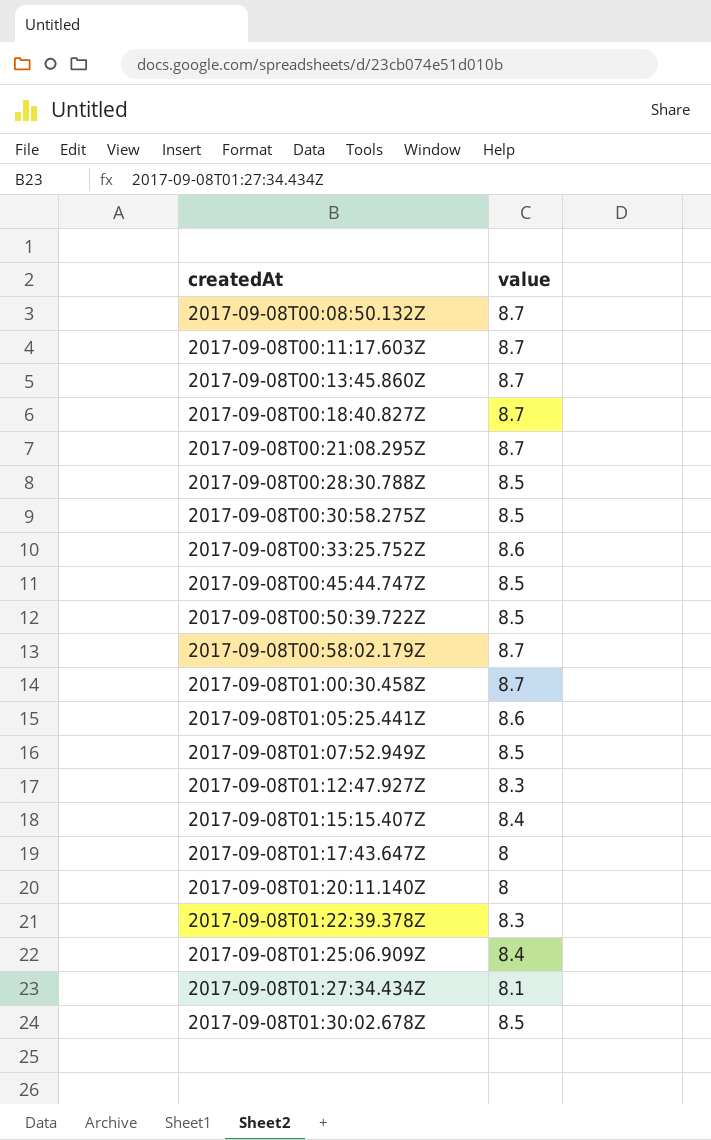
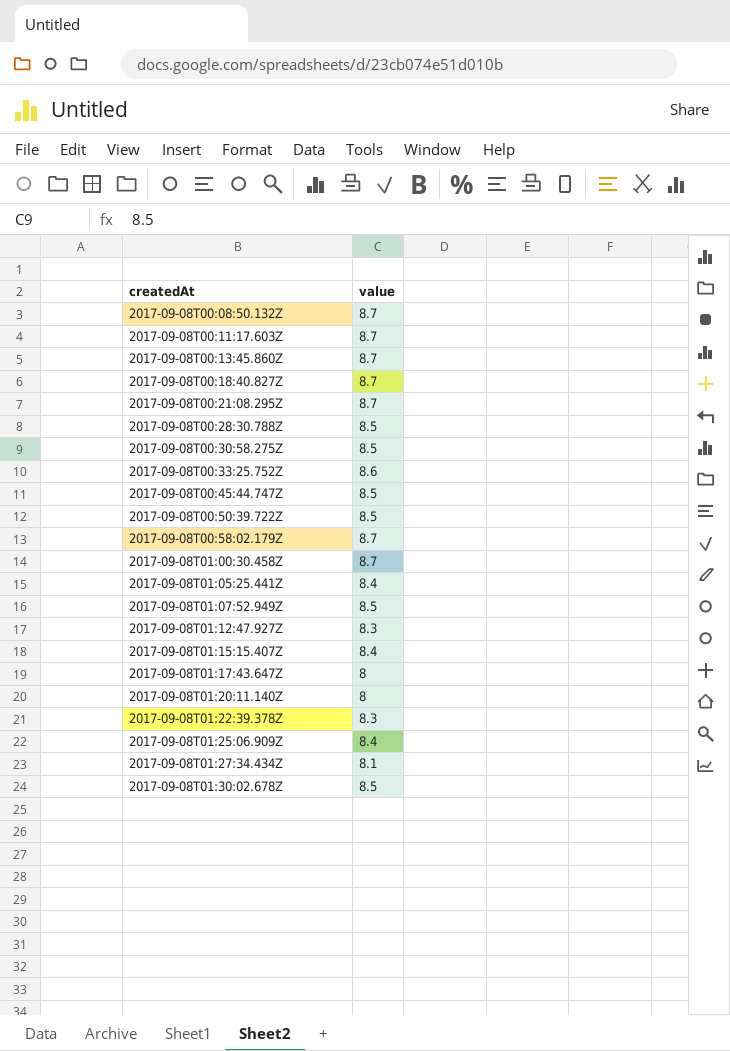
2017-09-08T01:05:25.441Z | value: 8.6 -> 8.4

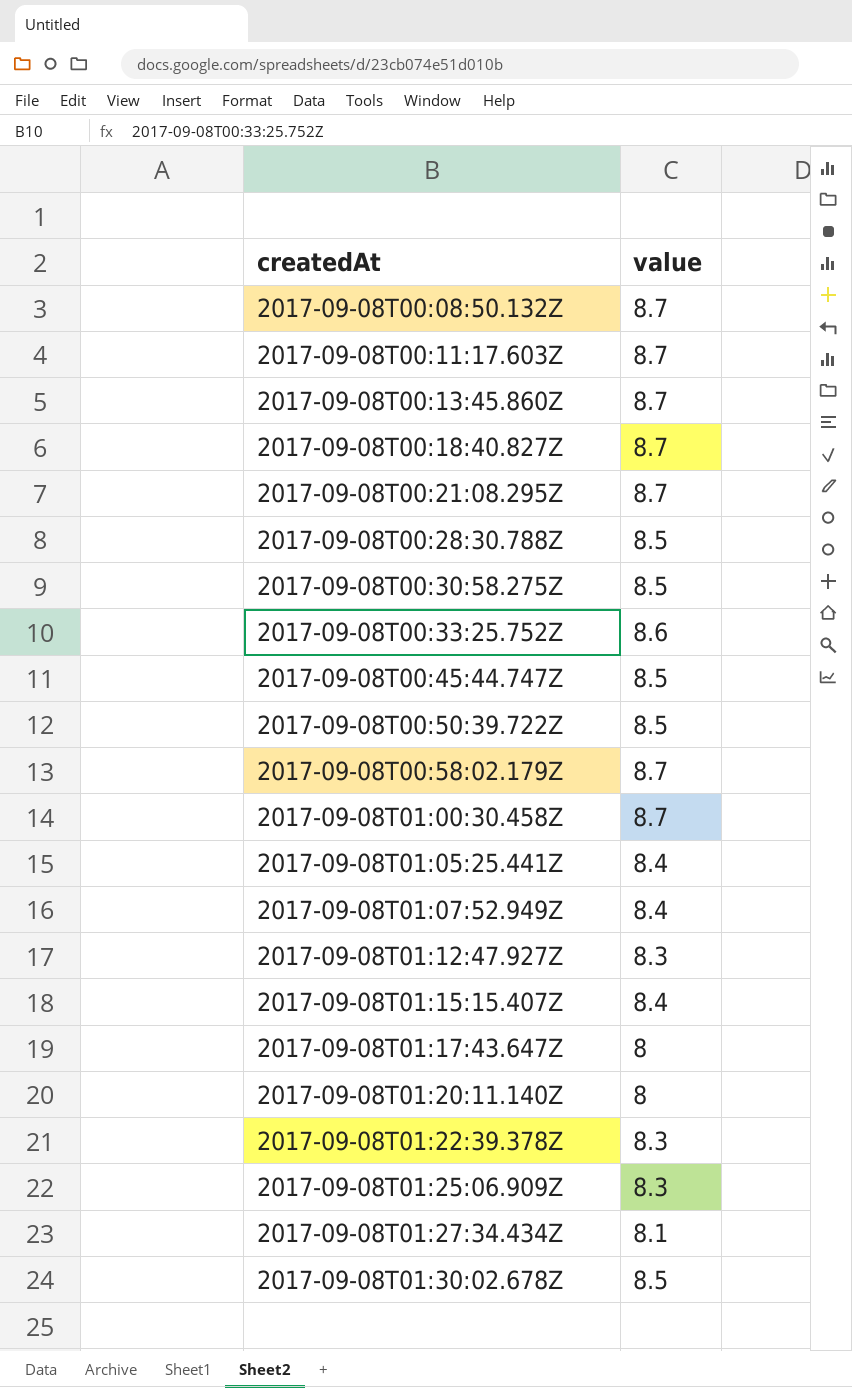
2017-09-08T01:07:52.949Z | value: 8.5 -> 8.4
2017-09-08T01:25:06.909Z | value: 8.4 -> 8.3

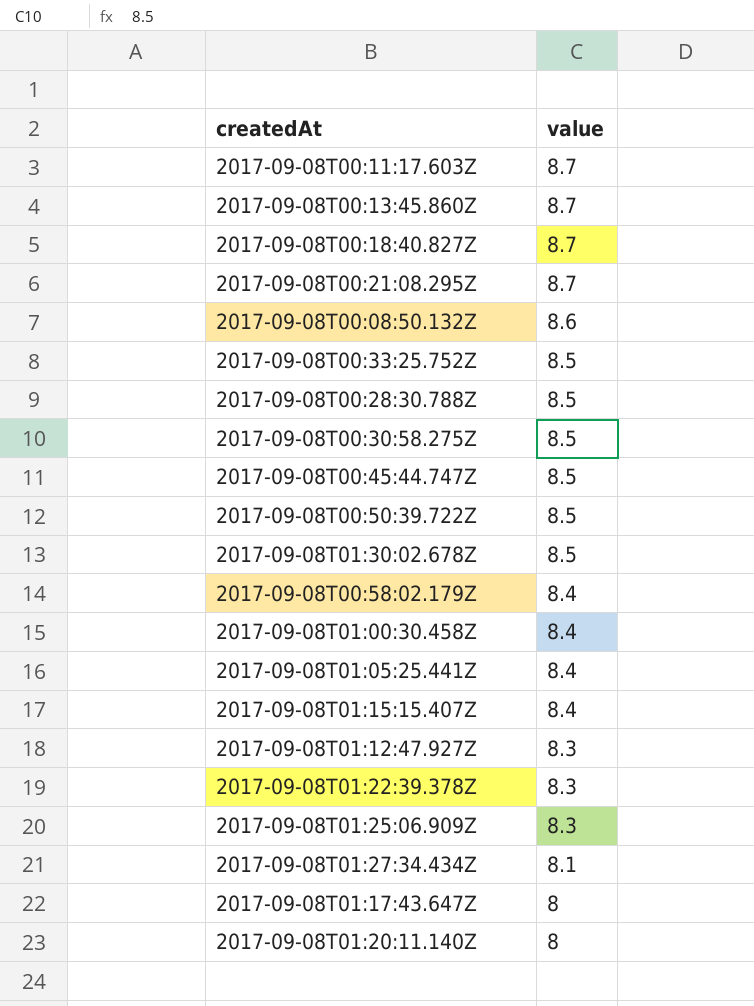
row order: createdAt ascending -> value descending
row 2017-09-08T01:07:52.949Z: 8.4 -> none
2017-09-08T00:08:50.132Z | value: 8.7 -> 8.6
2017-09-08T00:33:25.752Z | value: 8.6 -> 8.5
2017-09-08T00:58:02.179Z | value: 8.7 -> 8.4
2017-09-08T01:00:30.458Z | value: 8.7 -> 8.4

